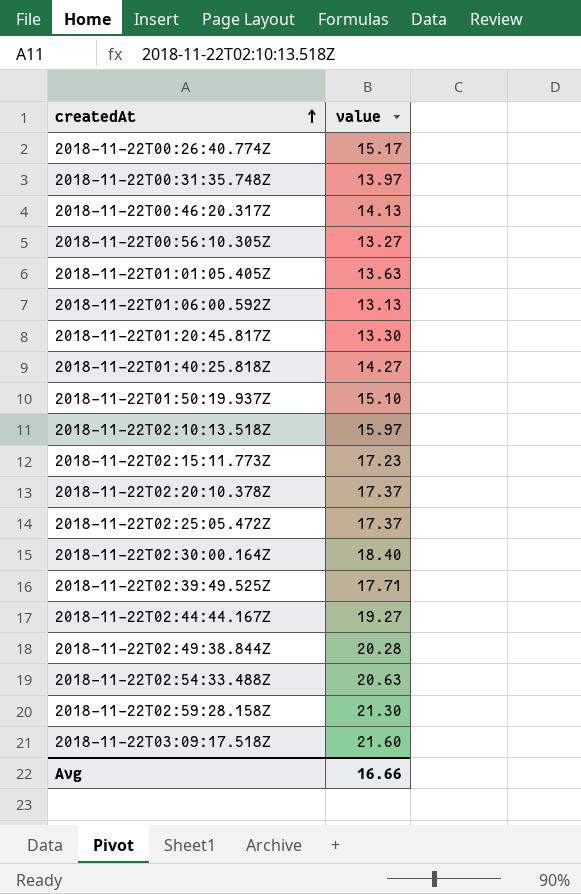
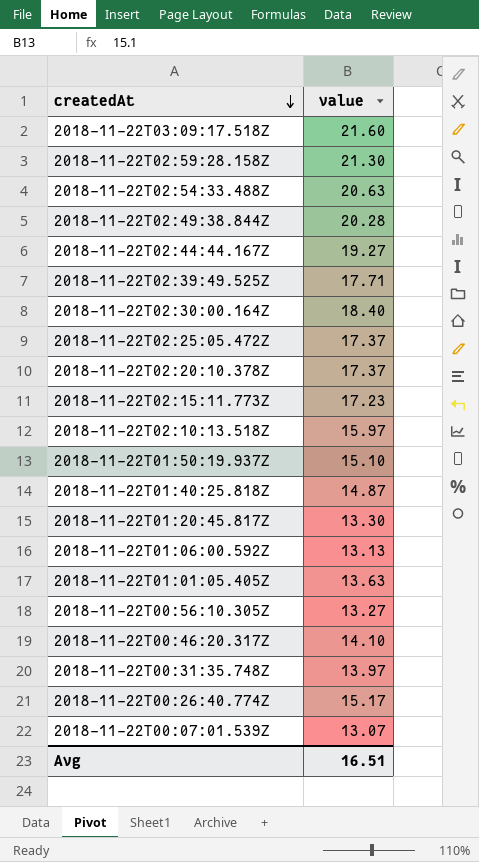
row order: createdAt ascending -> createdAt descending
2018-11-22T01:40:25.818Z | value: 14.27 -> 14.87
2018-11-22T00:46:20.317Z | value: 14.13 -> 14.10
row 2018-11-22T00:07:01.539Z: none -> 13.07
Avg | value: 16.66 -> 16.51

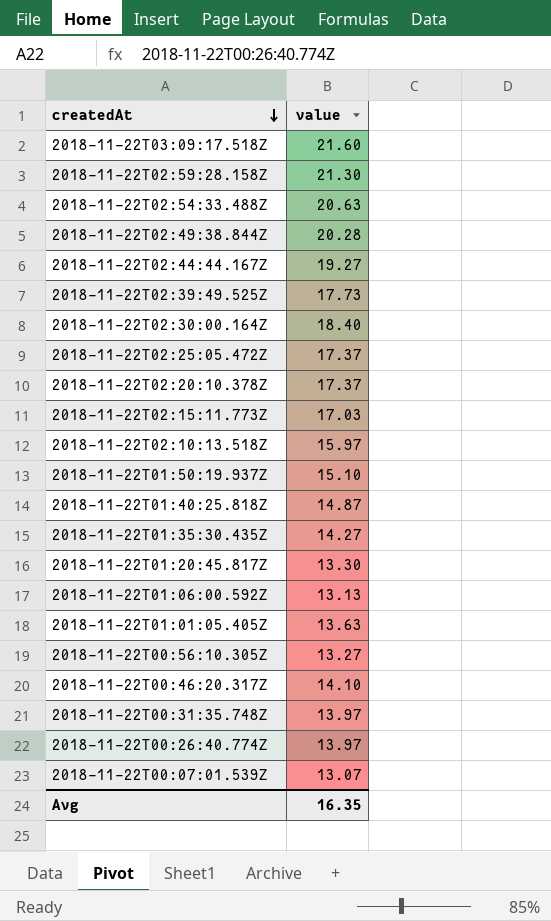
2018-11-22T02:39:49.525Z | value: 17.71 -> 17.73
2018-11-22T02:15:11.773Z | value: 17.23 -> 17.03
row 2018-11-22T01:35:30.435Z: none -> 14.27
2018-11-22T00:26:40.774Z | value: 15.17 -> 13.97
Avg | value: 16.51 -> 16.35

